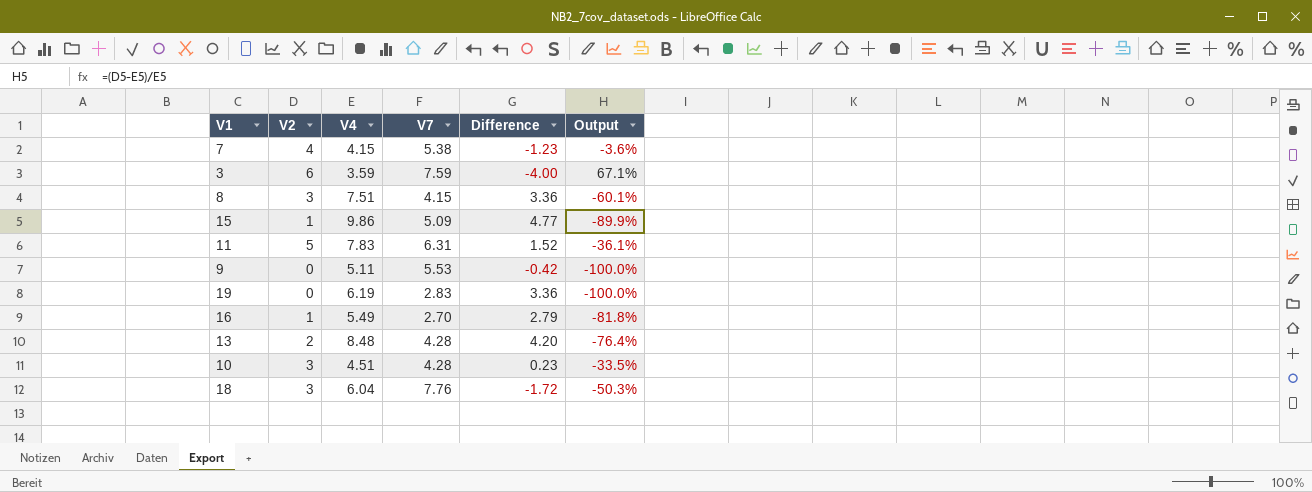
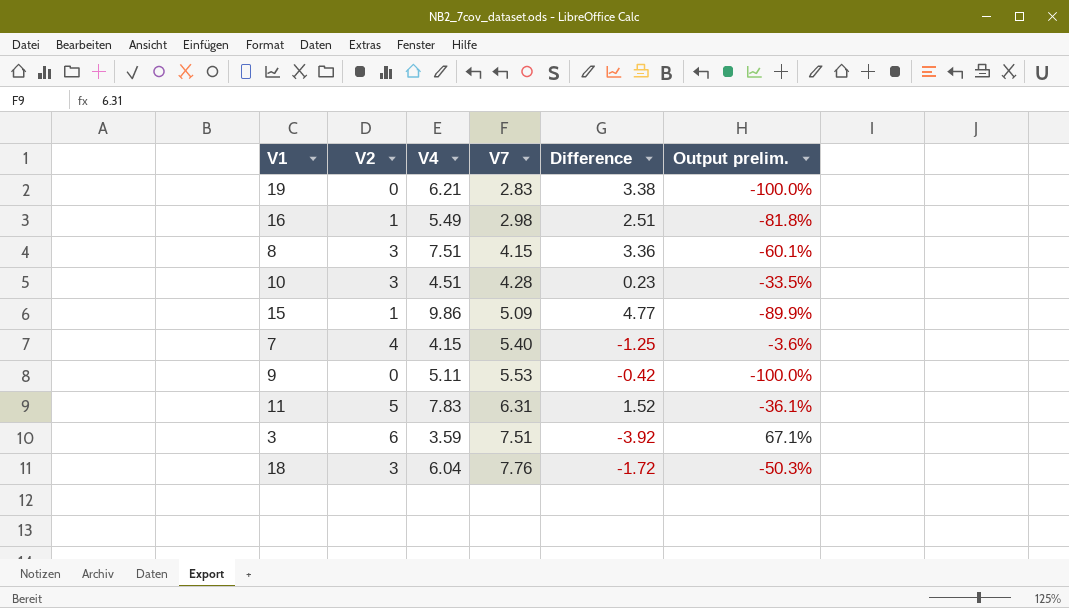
row order: none -> V7 ascending
column name: Output -> Output prelim.
row 13: 2 | 8.48 | 4.28 | 4.20 | -76.4% -> none
19 | V4: 6.19 -> 6.21
19 | Difference: 3.36 -> 3.38
16 | V7: 2.70 -> 2.98
16 | Difference: 2.79 -> 2.51
7 | V7: 5.38 -> 5.40
7 | Difference: -1.23 -> -1.25
3 | V7: 7.59 -> 7.51
3 | Difference: -4.00 -> -3.92

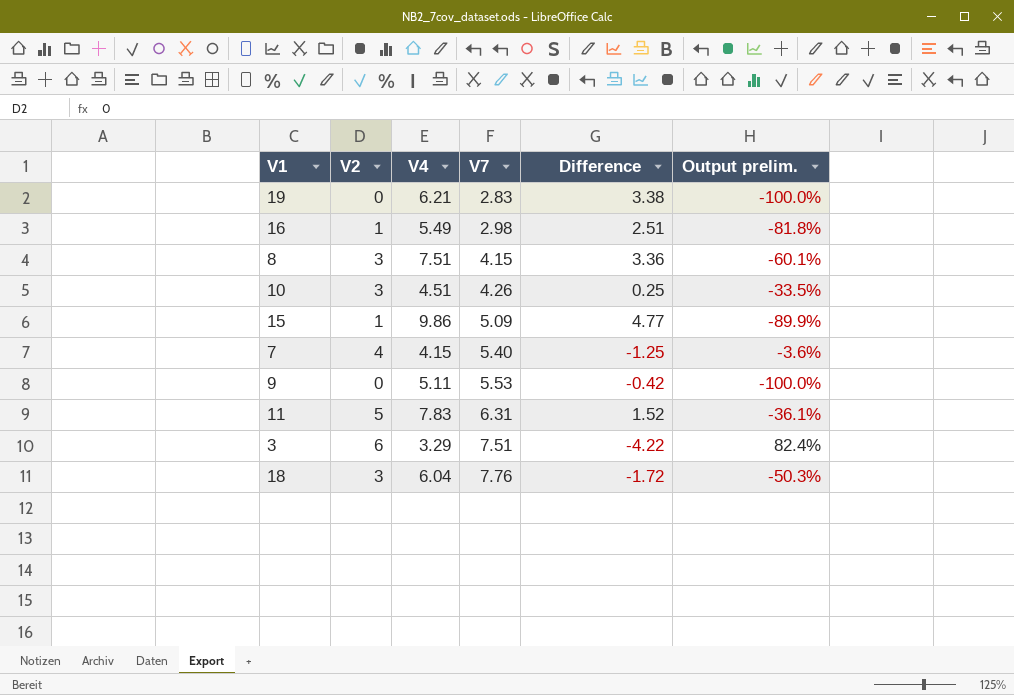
10 | V7: 4.28 -> 4.26
10 | Difference: 0.23 -> 0.25
3 | V4: 3.59 -> 3.29
3 | Difference: -3.92 -> -4.22
3 | Output prelim.: 67.1% -> 82.4%

